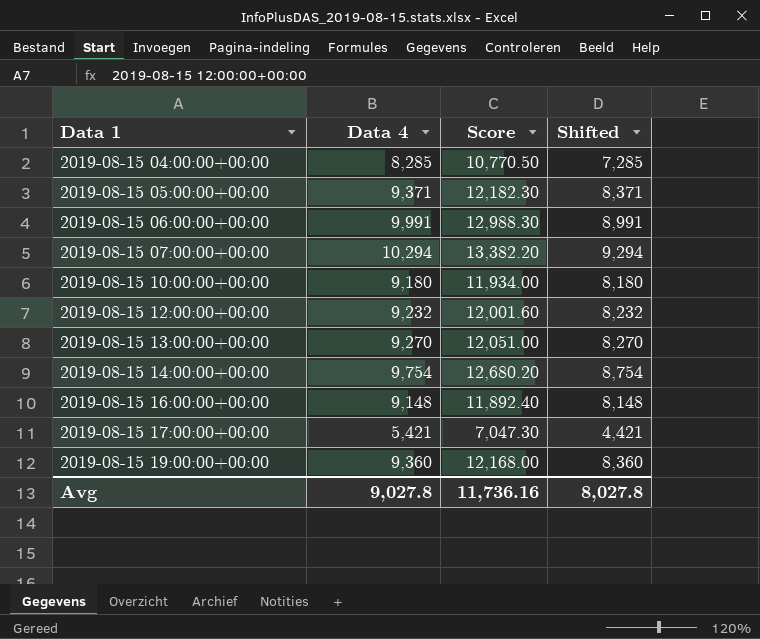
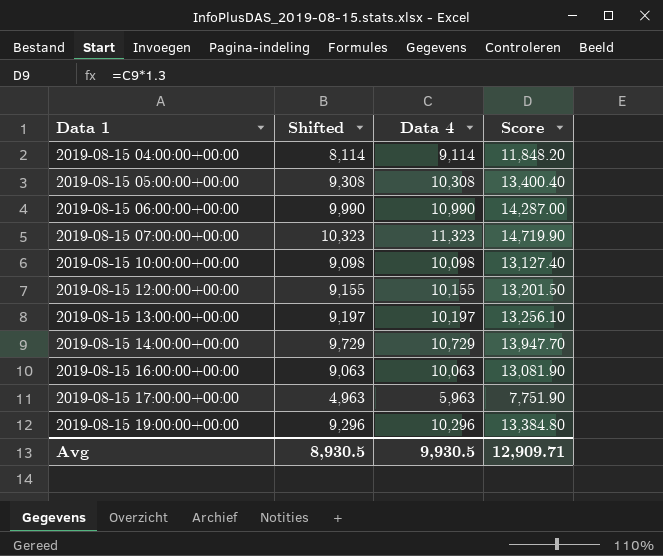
column Shifted | position: 4 -> 2
2019-08-15 04:00:00+00:00 | Shifted: 7,285 -> 8,114
2019-08-15 04:00:00+00:00 | Data 4: 8,285 -> 9,114
2019-08-15 04:00:00+00:00 | Score: 10,770.50 -> 11,848.20
2019-08-15 05:00:00+00:00 | Shifted: 8,371 -> 9,308
2019-08-15 05:00:00+00:00 | Data 4: 9,371 -> 10,308
2019-08-15 05:00:00+00:00 | Score: 12,182.30 -> 13,400.40
2019-08-15 06:00:00+00:00 | Shifted: 8,991 -> 9,990
2019-08-15 06:00:00+00:00 | Data 4: 9,991 -> 10,990
2019-08-15 06:00:00+00:00 | Score: 12,988.30 -> 14,287.00
2019-08-15 07:00:00+00:00 | Shifted: 9,294 -> 10,323
2019-08-15 07:00:00+00:00 | Data 4: 10,294 -> 11,323
2019-08-15 07:00:00+00:00 | Score: 13,382.20 -> 14,719.90
2019-08-15 10:00:00+00:00 | Shifted: 8,180 -> 9,098
2019-08-15 10:00:00+00:00 | Data 4: 9,180 -> 10,098
2019-08-15 10:00:00+00:00 | Score: 11,934.00 -> 13,127.40
2019-08-15 12:00:00+00:00 | Shifted: 8,232 -> 9,155
2019-08-15 12:00:00+00:00 | Data 4: 9,232 -> 10,155
2019-08-15 12:00:00+00:00 | Score: 12,001.60 -> 13,201.50
2019-08-15 13:00:00+00:00 | Shifted: 8,270 -> 9,197
2019-08-15 13:00:00+00:00 | Data 4: 9,270 -> 10,197
2019-08-15 13:00:00+00:00 | Score: 12,051.00 -> 13,256.10
2019-08-15 14:00:00+00:00 | Shifted: 8,754 -> 9,729
2019-08-15 14:00:00+00:00 | Data 4: 9,754 -> 10,729
2019-08-15 14:00:00+00:00 | Score: 12,680.20 -> 13,947.70
2019-08-15 16:00:00+00:00 | Shifted: 8,148 -> 9,063
2019-08-15 16:00:00+00:00 | Data 4: 9,148 -> 10,063
2019-08-15 16:00:00+00:00 | Score: 11,892.40 -> 13,081.90
2019-08-15 17:00:00+00:00 | Shifted: 4,421 -> 4,963
2019-08-15 17:00:00+00:00 | Data 4: 5,421 -> 5,963
2019-08-15 17:00:00+00:00 | Score: 7,047.30 -> 7,751.90
2019-08-15 19:00:00+00:00 | Shifted: 8,360 -> 9,296
2019-08-15 19:00:00+00:00 | Data 4: 9,360 -> 10,296
2019-08-15 19:00:00+00:00 | Score: 12,168.00 -> 13,384.80
Avg | Shifted: 8,027.8 -> 8,930.5
Avg | Data 4: 9,027.8 -> 9,930.5
Avg | Score: 11,736.16 -> 12,909.71

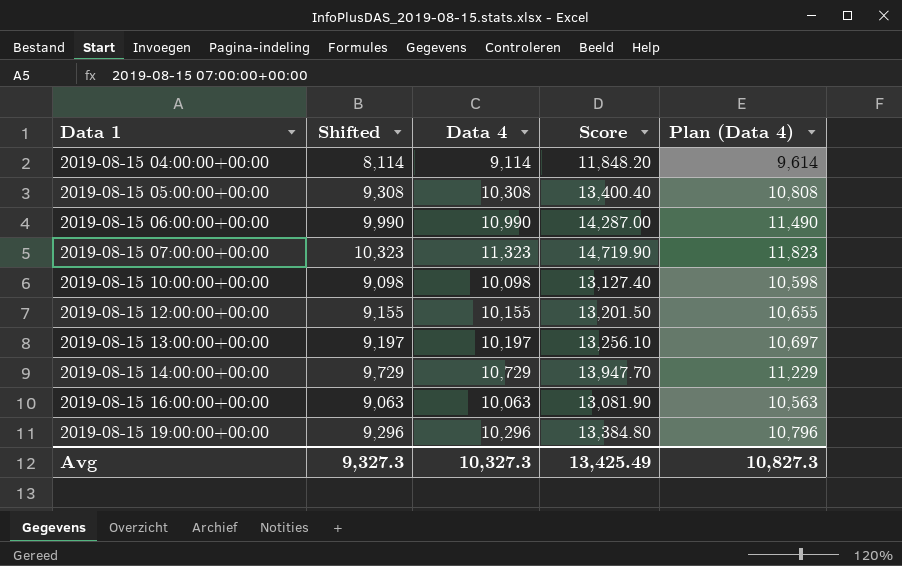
column Plan (Data 4) | formula: none -> [Data 4] + 500
row 2019-08-15 17:00:00+00:00: 4,963 | 5,963 | 7,751.90 -> none
Avg | Shifted: 8,930.5 -> 9,327.3
Avg | Data 4: 9,930.5 -> 10,327.3
Avg | Score: 12,909.71 -> 13,425.49

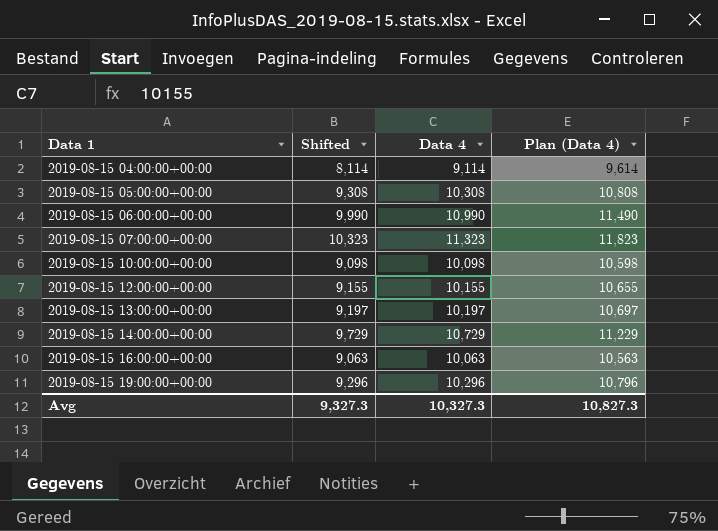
column Score | formula: [Data 4] * 1.3 -> none

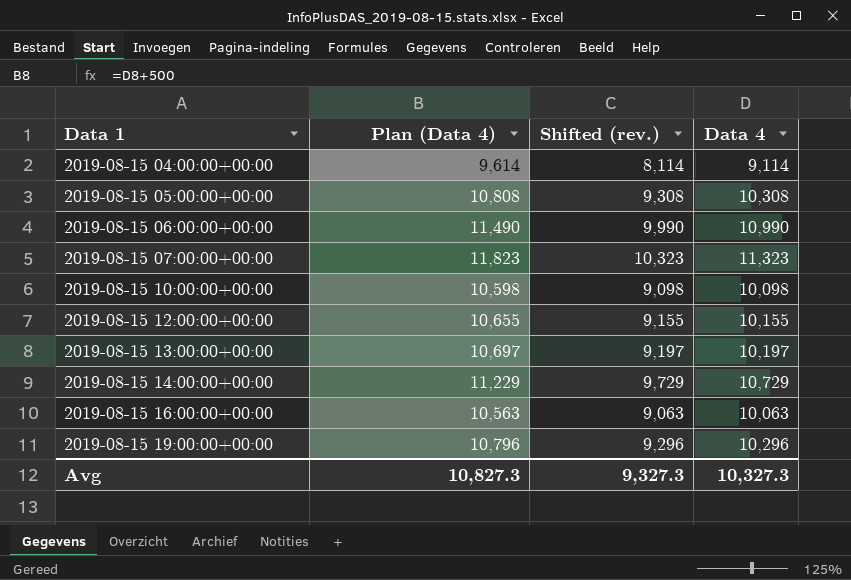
column Plan (Data 4) | position: 4 -> 2
column name: Shifted -> Shifted (rev.)

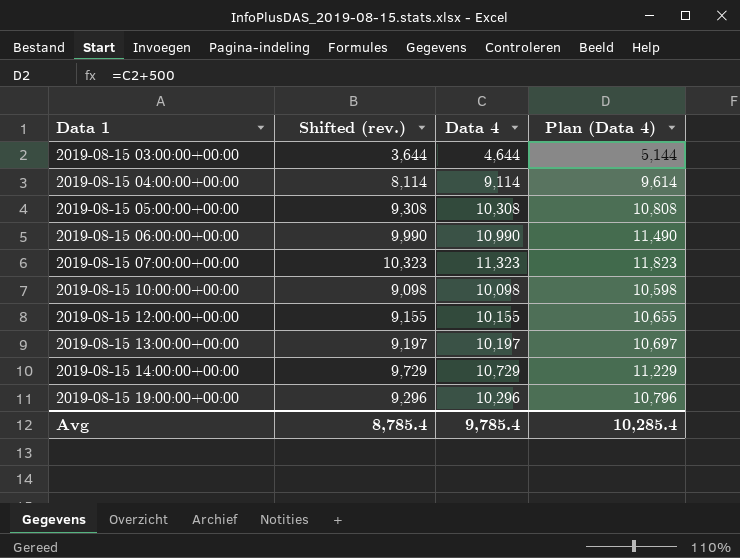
column Plan (Data 4) | position: 2 -> 4
row 2019-08-15 16:00:00+00:00: 10,563 | 9,063 | 10,063 -> none
row 2019-08-15 03:00:00+00:00: none -> 3,644 | 4,644 | 5,144
Avg | Shifted (rev.): 9,327.3 -> 8,785.4
Avg | Data 4: 10,327.3 -> 9,785.4
Avg | Plan (Data 4): 10,827.3 -> 10,285.4

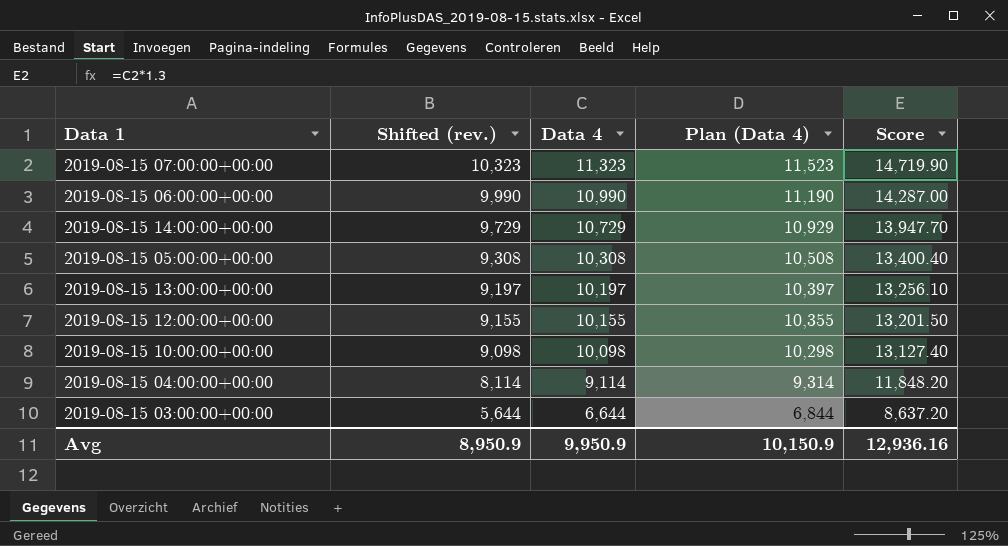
row order: Data 1 ascending -> Shifted (rev.) descending
column Plan (Data 4) | formula: [Data 4] + 500 -> [Data 4] + 200
column Score | formula: none -> [Data 4] * 1.3
row 2019-08-15 19:00:00+00:00: 9,296 | 10,296 | 10,796 -> none
2019-08-15 03:00:00+00:00 | Shifted (rev.): 3,644 -> 5,644
2019-08-15 03:00:00+00:00 | Data 4: 4,644 -> 6,644
Avg | Shifted (rev.): 8,785.4 -> 8,950.9
Avg | Data 4: 9,785.4 -> 9,950.9
Avg | Plan (Data 4): 10,285.4 -> 10,150.9

